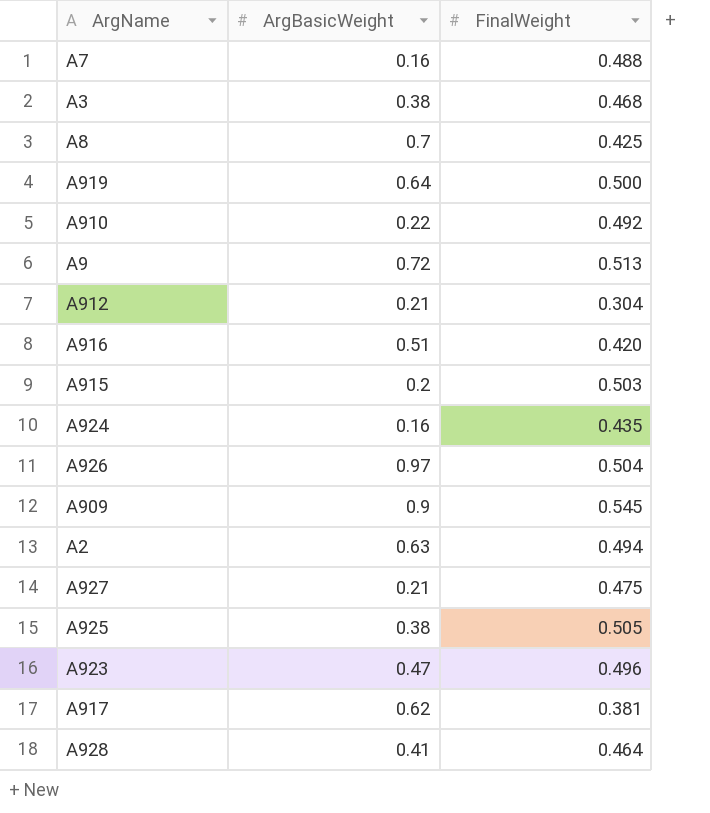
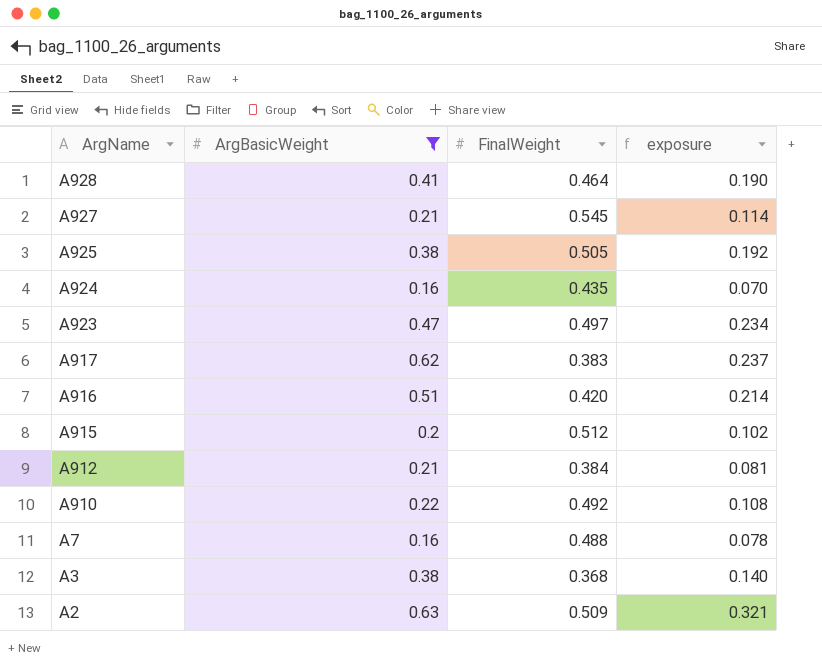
filter: none -> ArgBasicWeight <= 0.63
row order: none -> ArgName descending
column exposure | formula: none -> [ArgBasicWeight] * [FinalWeight]
A927 | FinalWeight: 0.475 -> 0.545
A923 | FinalWeight: 0.496 -> 0.497
A917 | FinalWeight: 0.381 -> 0.383
A915 | FinalWeight: 0.503 -> 0.512
A912 | FinalWeight: 0.304 -> 0.384
A3 | FinalWeight: 0.468 -> 0.368
A2 | FinalWeight: 0.494 -> 0.509

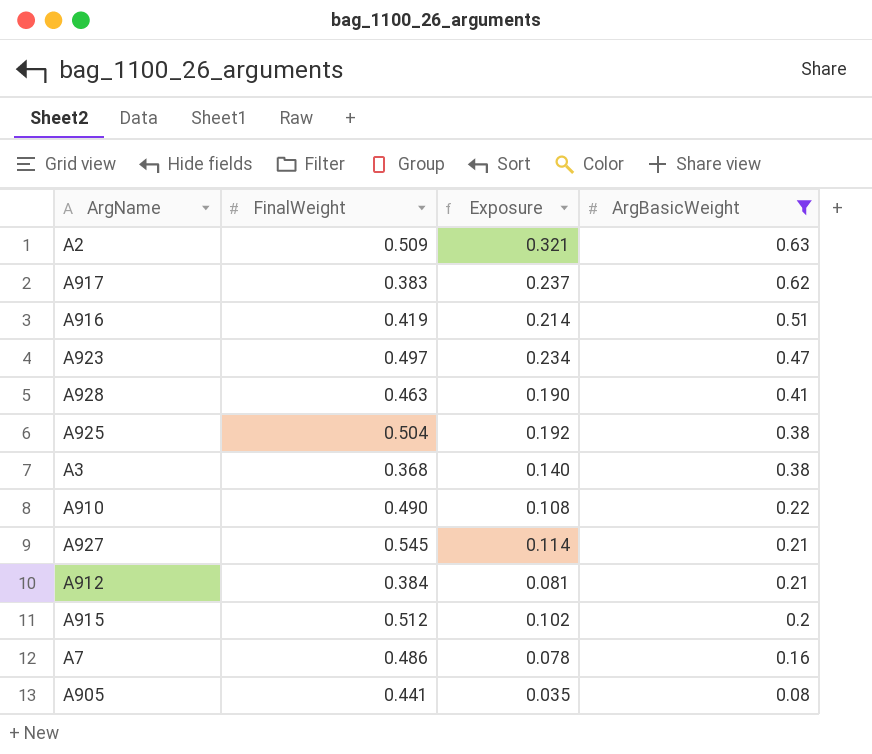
row order: ArgName descending -> ArgBasicWeight descending
column name: exposure -> Exposure
column ArgBasicWeight | position: 2 -> 4
row A924: 0.16 | 0.435 | 0.070 -> none
A916 | FinalWeight: 0.420 -> 0.419
A928 | FinalWeight: 0.464 -> 0.463
A925 | FinalWeight: 0.505 -> 0.504
A910 | FinalWeight: 0.492 -> 0.490
A7 | FinalWeight: 0.488 -> 0.486
row A905: none -> 0.441 | 0.035 | 0.08

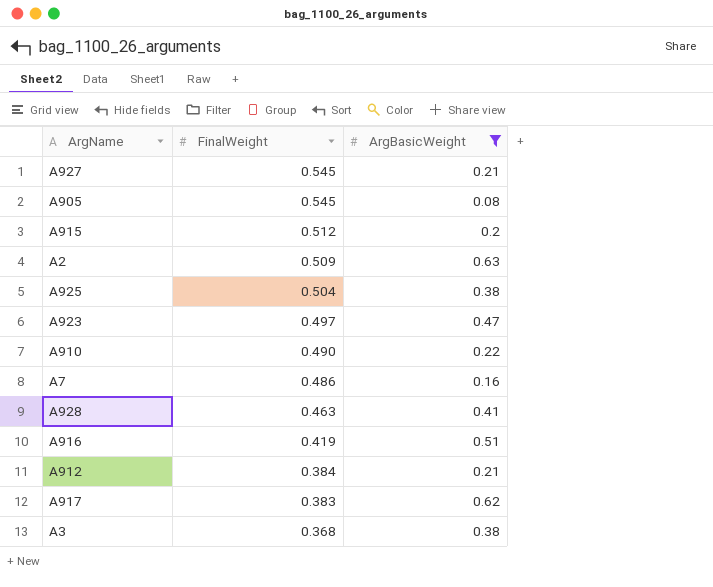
row order: ArgBasicWeight descending -> FinalWeight descending
column Exposure | formula: [FinalWeight] * [ArgBasicWeight] -> none
A905 | FinalWeight: 0.441 -> 0.545

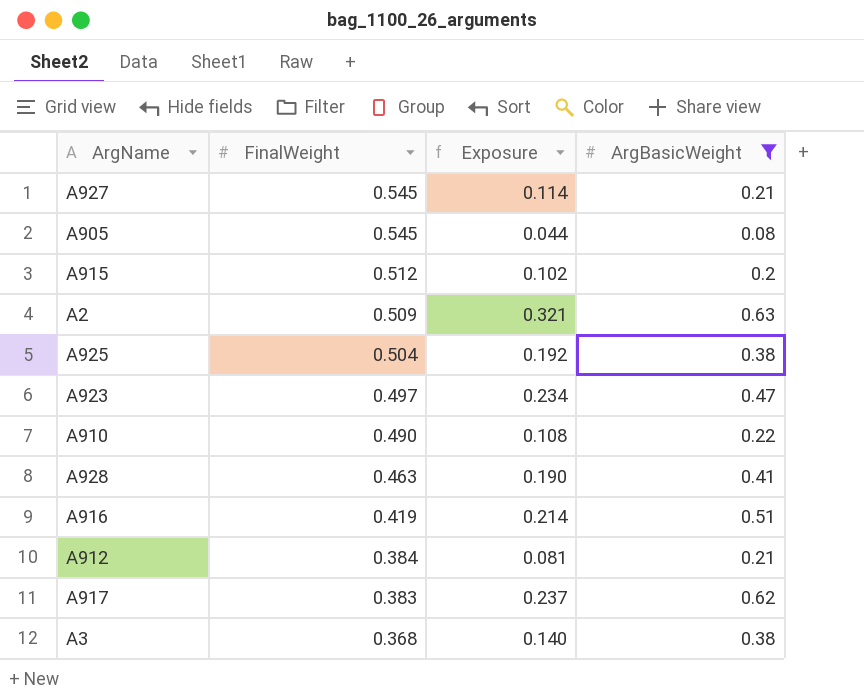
column Exposure | formula: none -> [FinalWeight] * [ArgBasicWeight]
row A7: 0.486 | 0.16 -> none

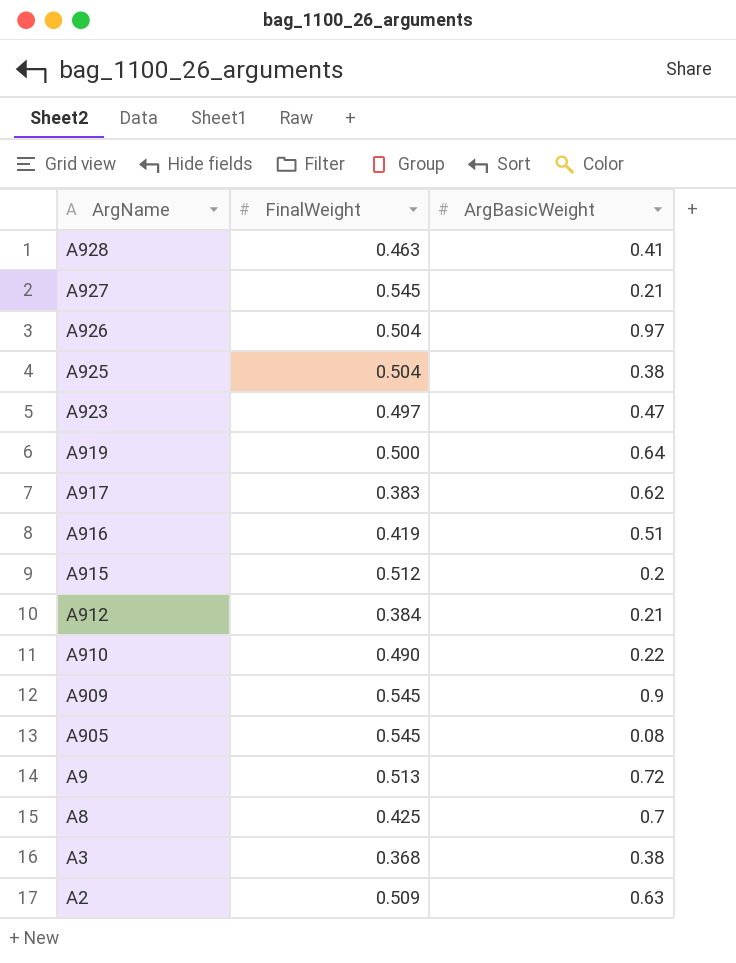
filter: ArgBasicWeight <= 0.63 -> none
row order: FinalWeight descending -> ArgName descending
column Exposure | formula: [FinalWeight] * [ArgBasicWeight] -> none

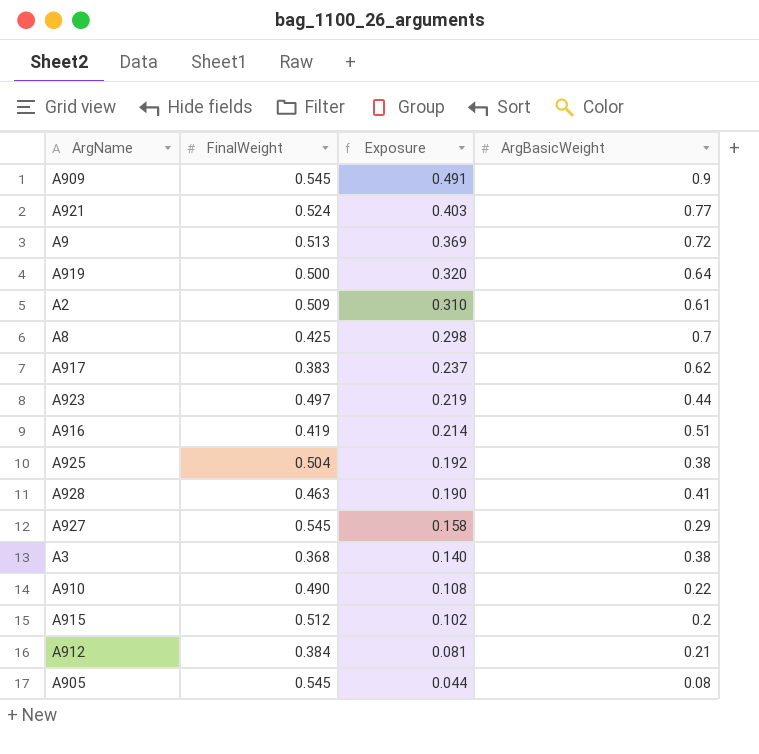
row order: ArgName descending -> Exposure descending
column Exposure | formula: none -> [FinalWeight] * [ArgBasicWeight]
row A926: 0.504 | 0.97 -> none
row A921: none -> 0.524 | 0.403 | 0.77
A2 | ArgBasicWeight: 0.63 -> 0.61
A923 | ArgBasicWeight: 0.47 -> 0.44
A927 | ArgBasicWeight: 0.21 -> 0.29

